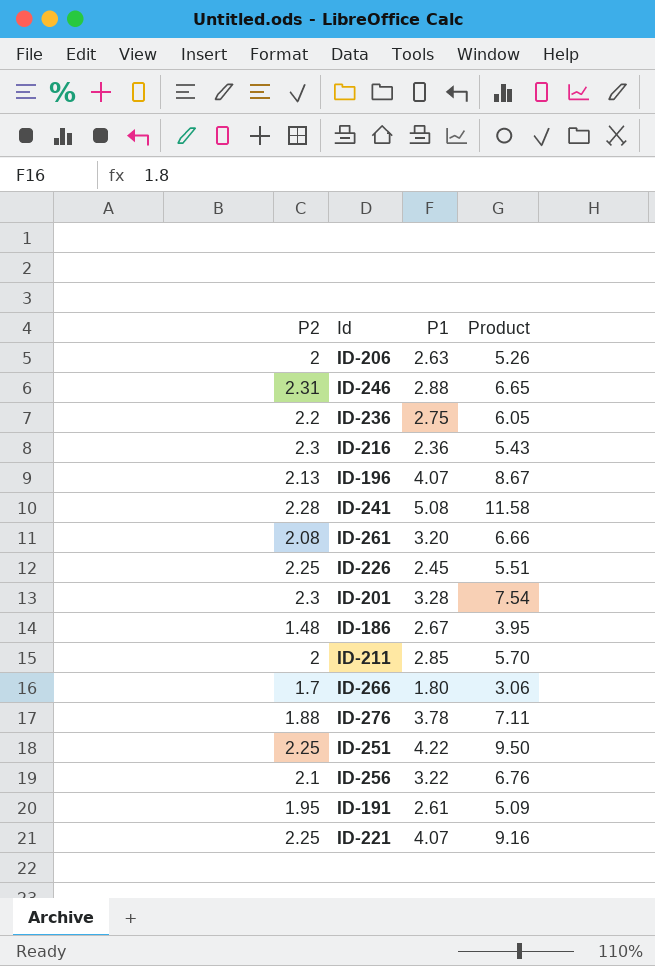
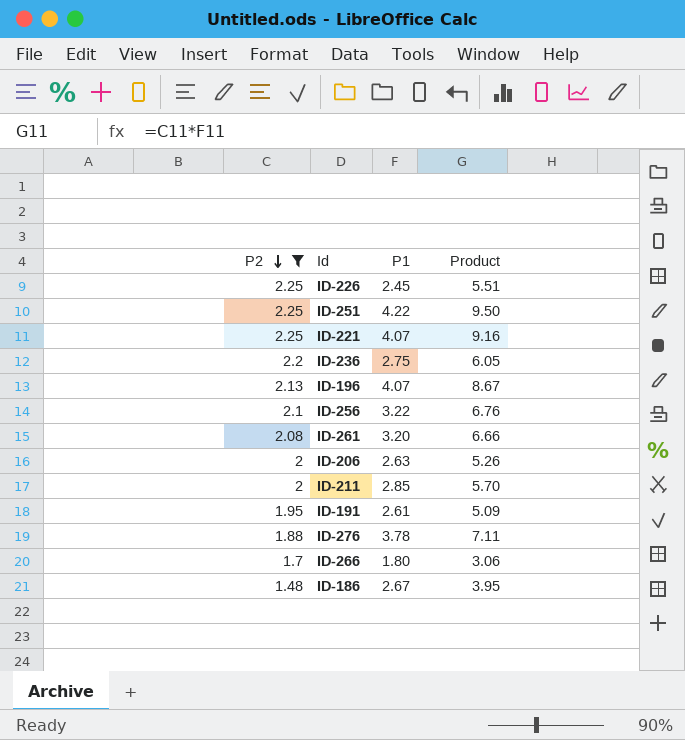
filter: none -> P2 <= 2.25
row order: none -> P2 descending

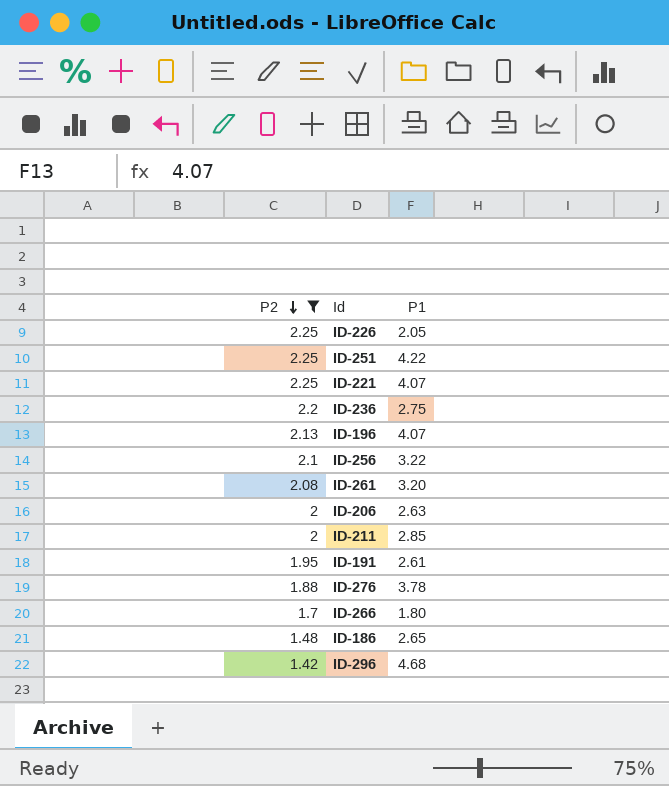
column Product | formula: [P2] * [P1] -> none
ID-226 | P1: 2.45 -> 2.05
ID-186 | P1: 2.67 -> 2.65
row ID-296: none -> 1.42 | 4.68

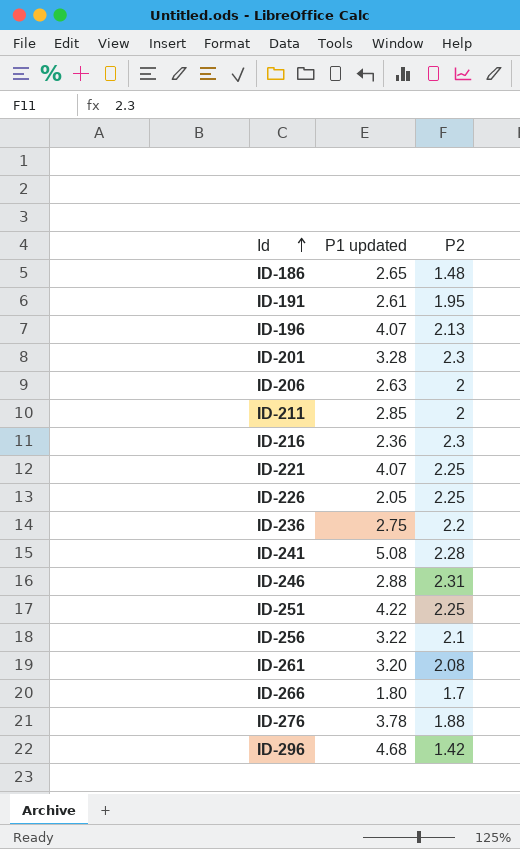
filter: P2 <= 2.25 -> none
row order: P2 descending -> Id ascending
column name: P1 -> P1 updated
column P2 | position: 1 -> 3

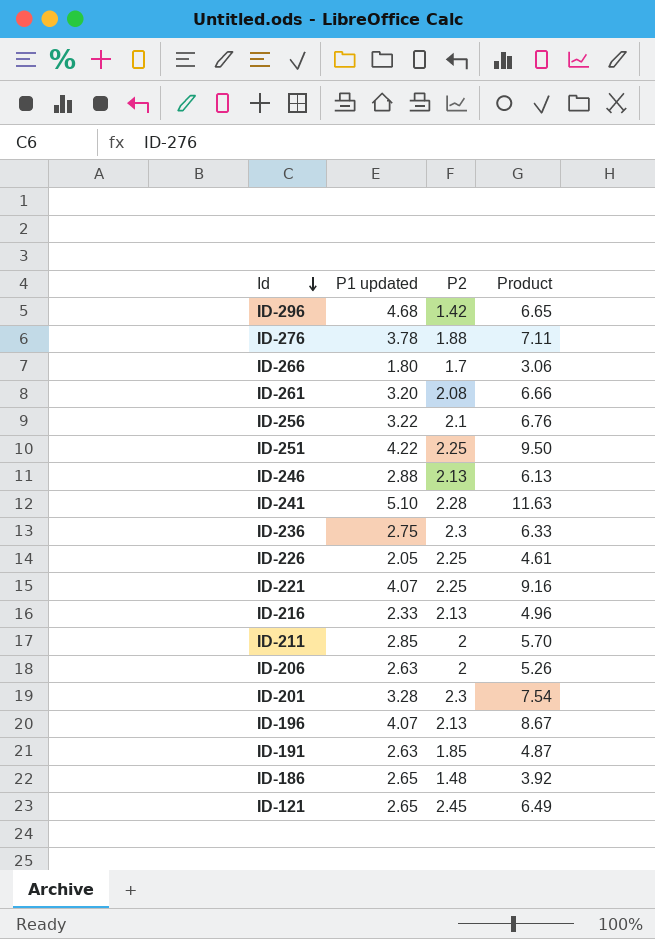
row order: Id ascending -> Id descending
column Product | formula: none -> [P1 updated] * [P2]
ID-246 | P2: 2.31 -> 2.13
ID-241 | P1 updated: 5.08 -> 5.10
ID-236 | P2: 2.2 -> 2.3
ID-216 | P1 updated: 2.36 -> 2.33
ID-216 | P2: 2.3 -> 2.13
ID-191 | P1 updated: 2.61 -> 2.63
ID-191 | P2: 1.95 -> 1.85
row ID-121: none -> 2.65 | 2.45 | 6.49

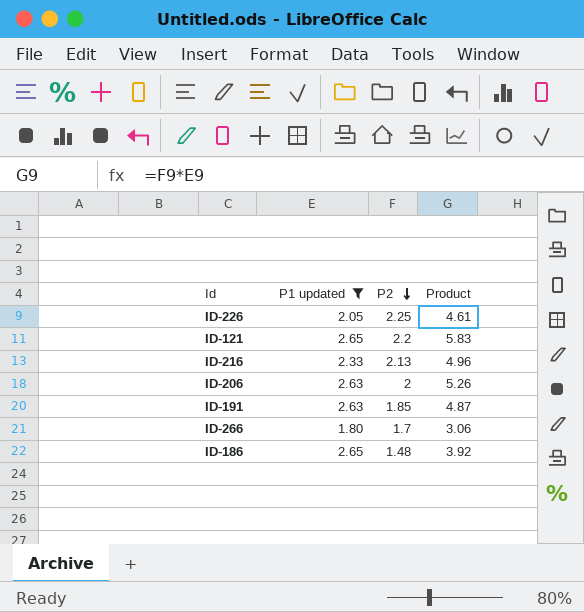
filter: none -> P1 updated <= 2.65
row order: Id descending -> P2 descending
ID-121 | P2: 2.45 -> 2.2
ID-121 | Product: 6.49 -> 5.83

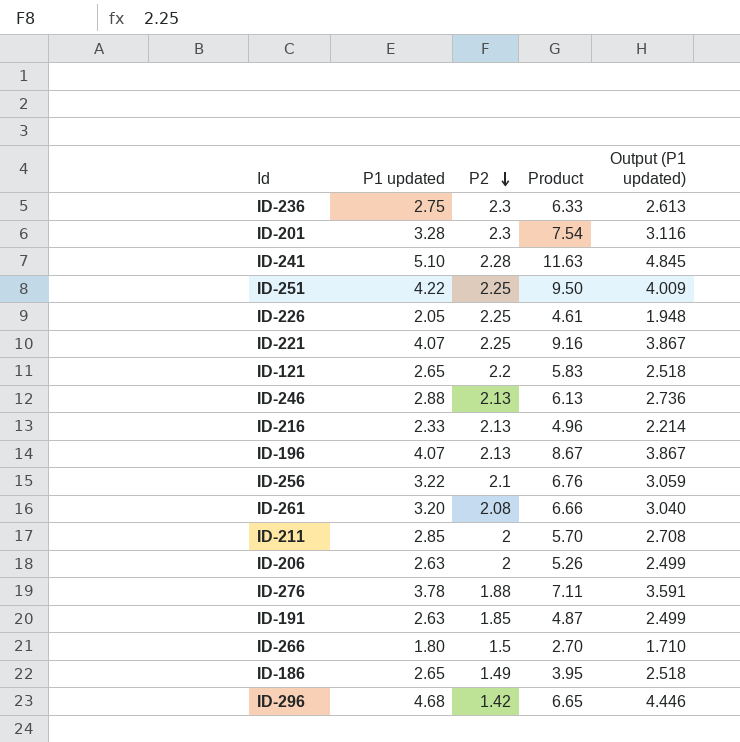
filter: P1 updated <= 2.65 -> none
column Output (P1 updated) | formula: none -> [P1 updated] * 0.95
ID-266 | P2: 1.7 -> 1.5
ID-266 | Product: 3.06 -> 2.70
ID-186 | P2: 1.48 -> 1.49
ID-186 | Product: 3.92 -> 3.95

